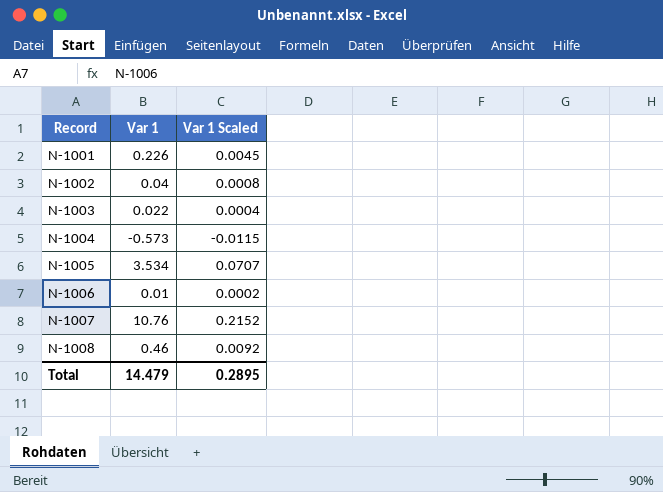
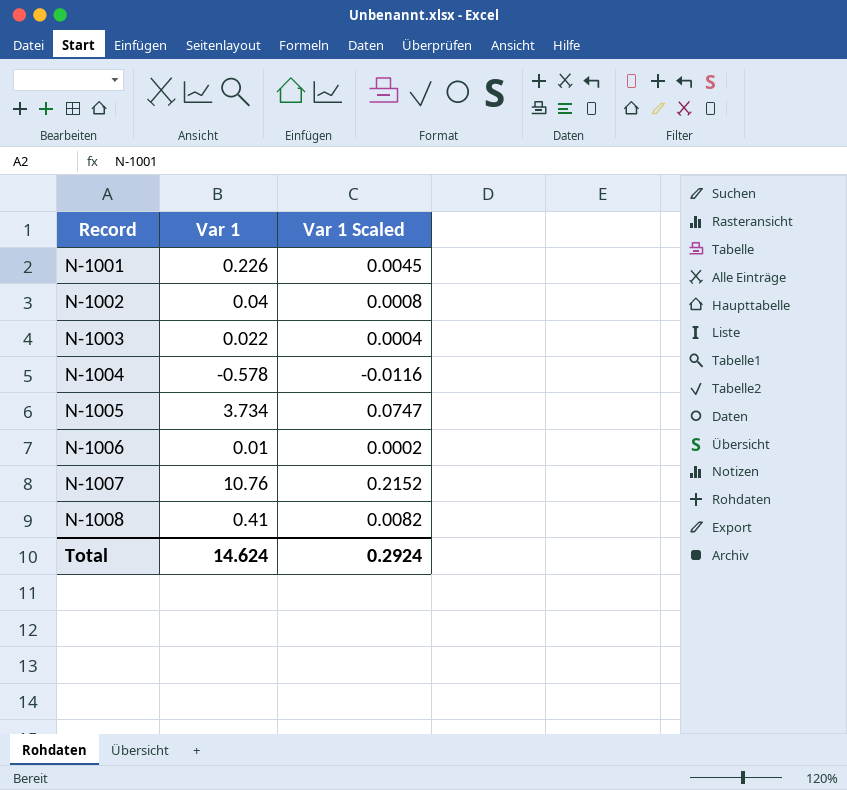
N-1004 | Var 1: -0.573 -> -0.578
N-1004 | Var 1 Scaled: -0.0115 -> -0.0116
N-1005 | Var 1: 3.534 -> 3.734
N-1005 | Var 1 Scaled: 0.0707 -> 0.0747
N-1008 | Var 1: 0.46 -> 0.41
N-1008 | Var 1 Scaled: 0.0092 -> 0.0082
Total | Var 1: 14.479 -> 14.624
Total | Var 1 Scaled: 0.2895 -> 0.2924

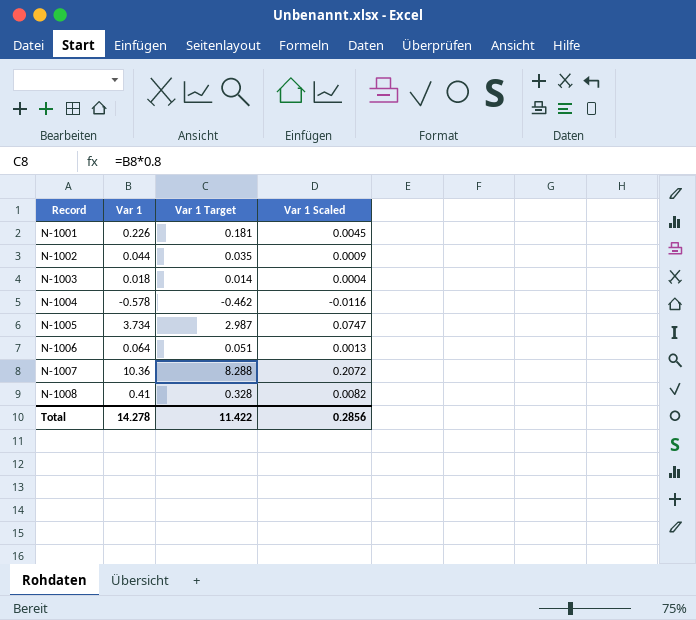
column Var 1 Target | formula: none -> [Var 1] * 0.8
N-1002 | Var 1: 0.04 -> 0.044
N-1002 | Var 1 Scaled: 0.0008 -> 0.0009
N-1003 | Var 1: 0.022 -> 0.018
N-1006 | Var 1: 0.01 -> 0.064
N-1006 | Var 1 Scaled: 0.0002 -> 0.0013
N-1007 | Var 1: 10.76 -> 10.36
N-1007 | Var 1 Scaled: 0.2152 -> 0.2072
Total | Var 1: 14.624 -> 14.278
Total | Var 1 Scaled: 0.2924 -> 0.2856

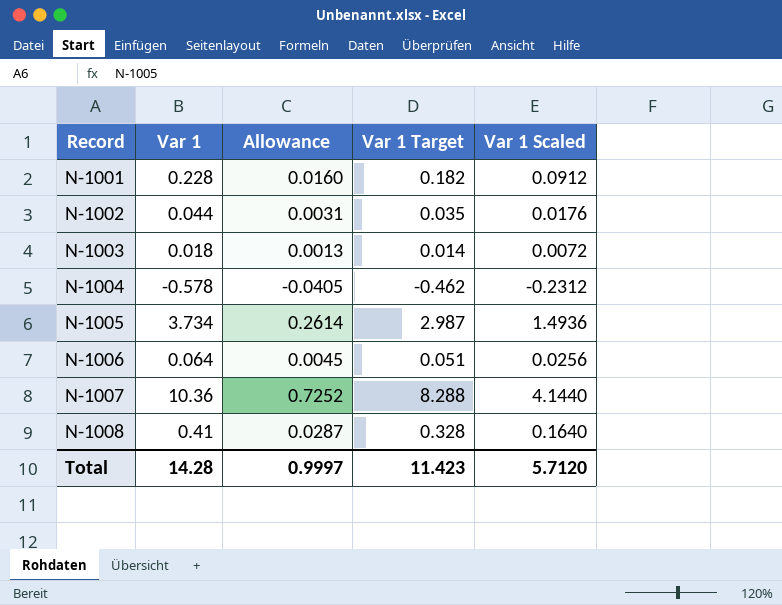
column Allowance | formula: none -> [Var 1] * 0.07
column Var 1 Scaled | formula: [Var 1] * 0.02 -> [Var 1] * 0.4
N-1001 | Var 1: 0.226 -> 0.228
N-1001 | Var 1 Target: 0.181 -> 0.182
Total | Var 1: 14.278 -> 14.28
Total | Var 1 Target: 11.422 -> 11.423
Total | Var 1 Scaled: 0.2856 -> 5.7120

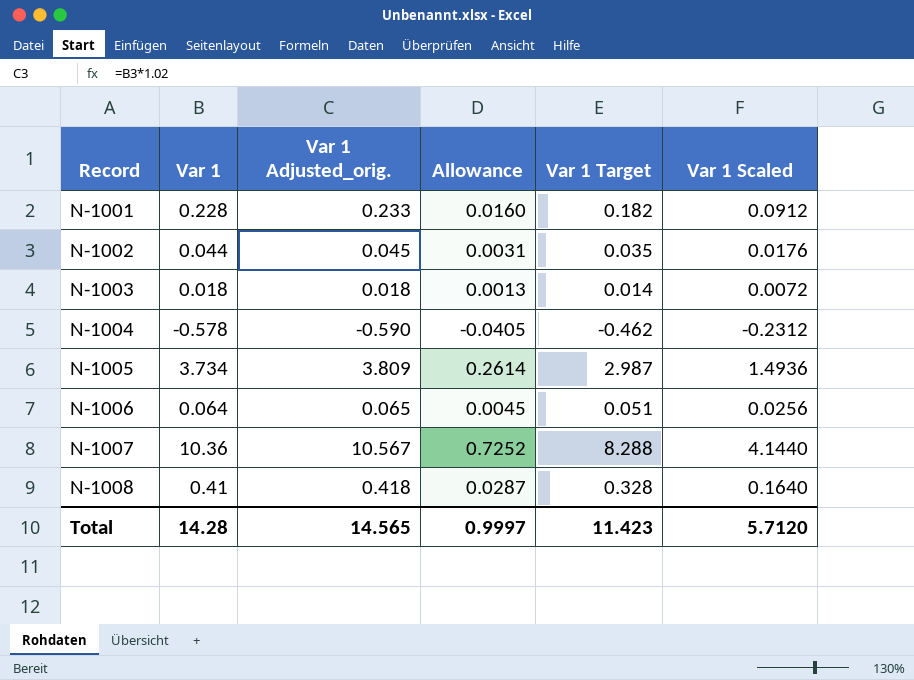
column Var 1 Adjusted_orig. | formula: none -> [Var 1] * 1.02

